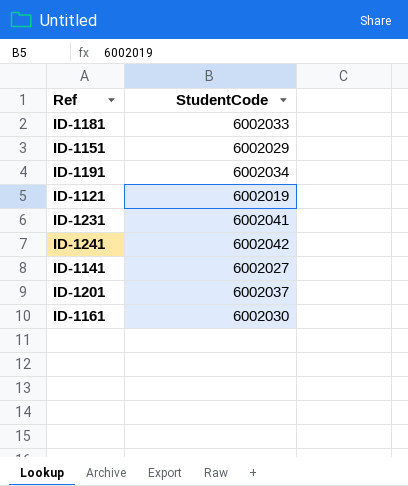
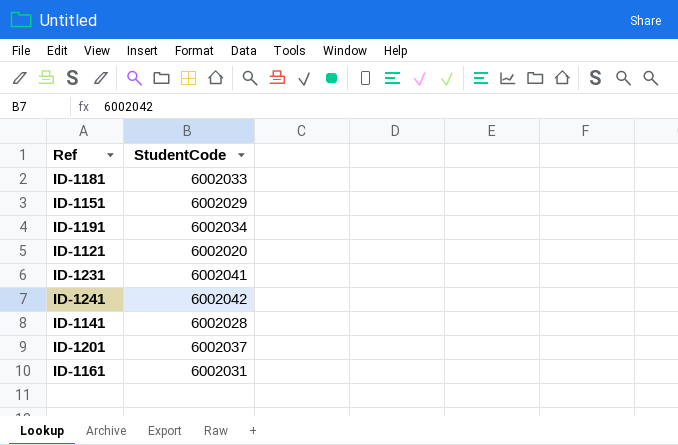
ID-1121 | StudentCode: 6002019 -> 6002020
ID-1141 | StudentCode: 6002027 -> 6002028
ID-1161 | StudentCode: 6002030 -> 6002031

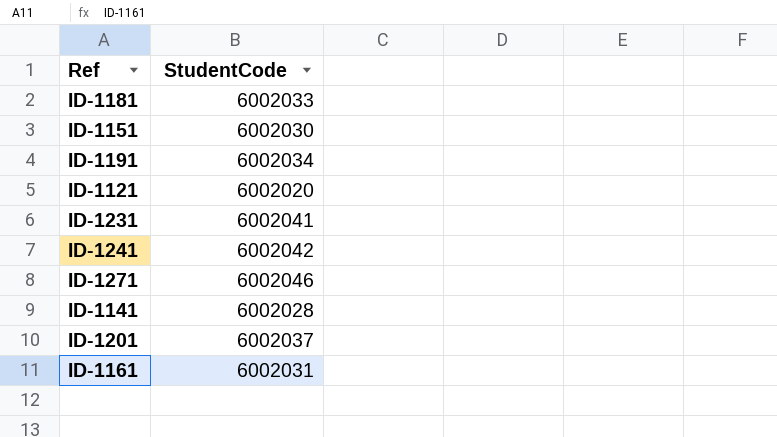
ID-1151 | StudentCode: 6002029 -> 6002030
row ID-1271: none -> 6002046

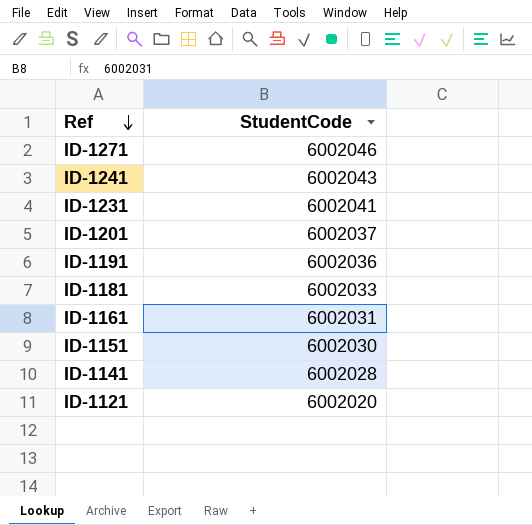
row order: none -> Ref descending
ID-1241 | StudentCode: 6002042 -> 6002043
ID-1191 | StudentCode: 6002034 -> 6002036

